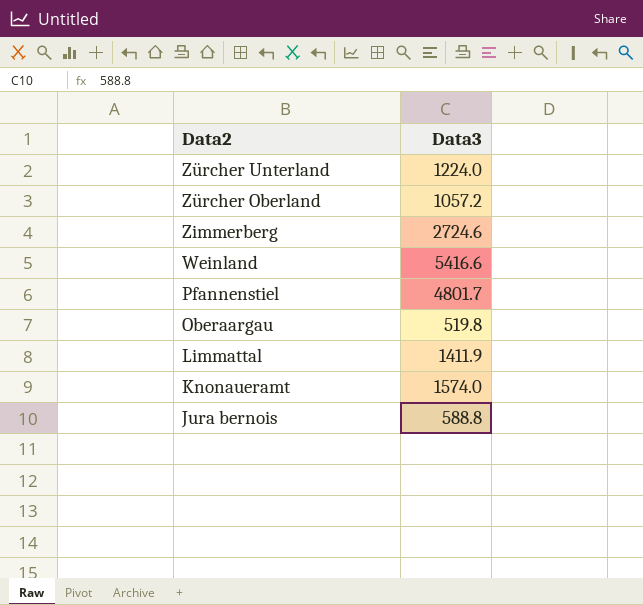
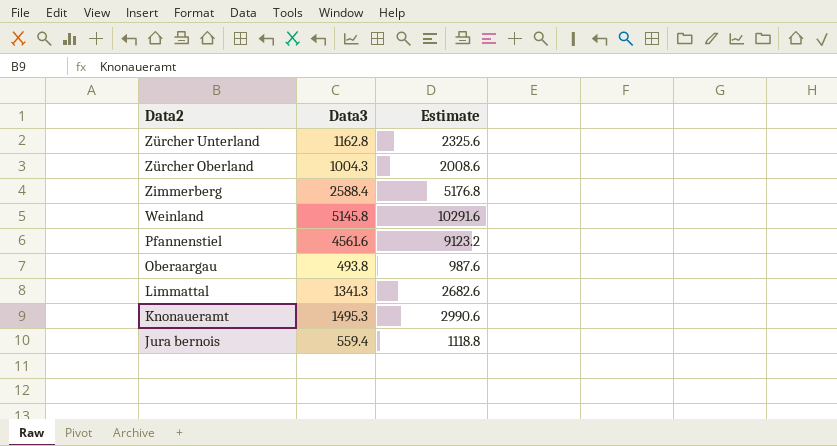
column Estimate | formula: none -> [Data3] * 2
Zürcher Unterland | Data3: 1224.0 -> 1162.8
Zürcher Oberland | Data3: 1057.2 -> 1004.3
Zimmerberg | Data3: 2724.6 -> 2588.4
Weinland | Data3: 5416.6 -> 5145.8
Pfannenstiel | Data3: 4801.7 -> 4561.6
Oberaargau | Data3: 519.8 -> 493.8
Limmattal | Data3: 1411.9 -> 1341.3
Knonaueramt | Data3: 1574.0 -> 1495.3
Jura bernois | Data3: 588.8 -> 559.4

